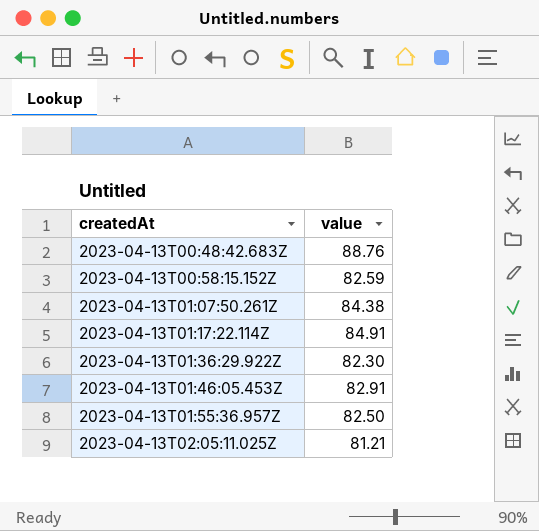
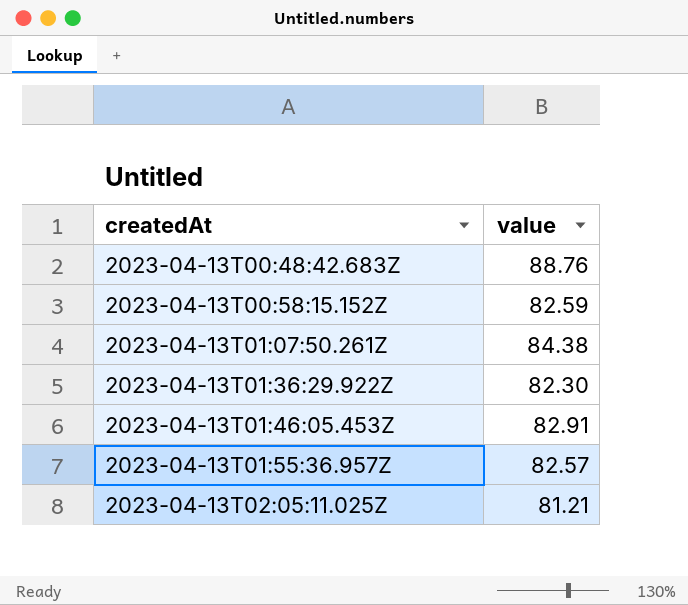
row 2023-04-13T01:17:22.114Z: 84.91 -> none
2023-04-13T01:55:36.957Z | value: 82.50 -> 82.57

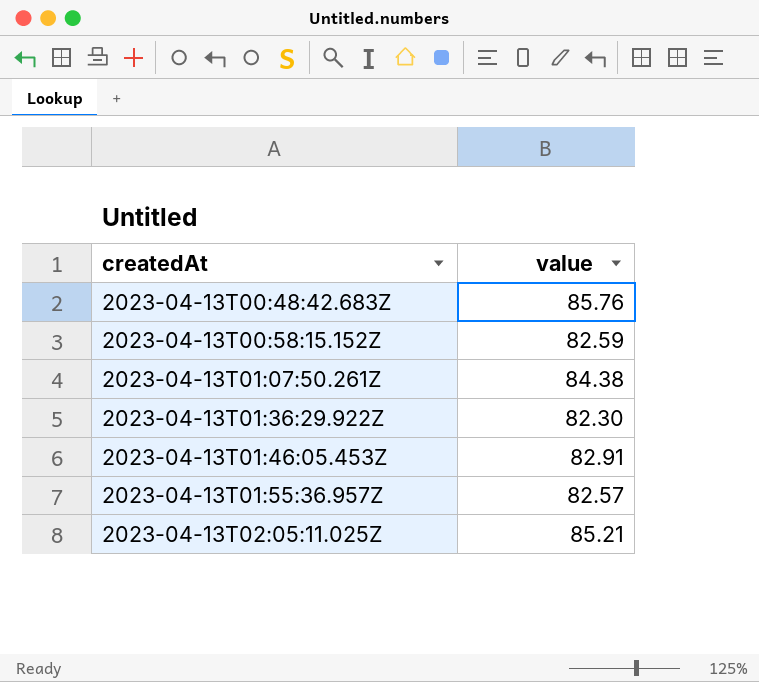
2023-04-13T00:48:42.683Z | value: 88.76 -> 85.76
2023-04-13T02:05:11.025Z | value: 81.21 -> 85.21

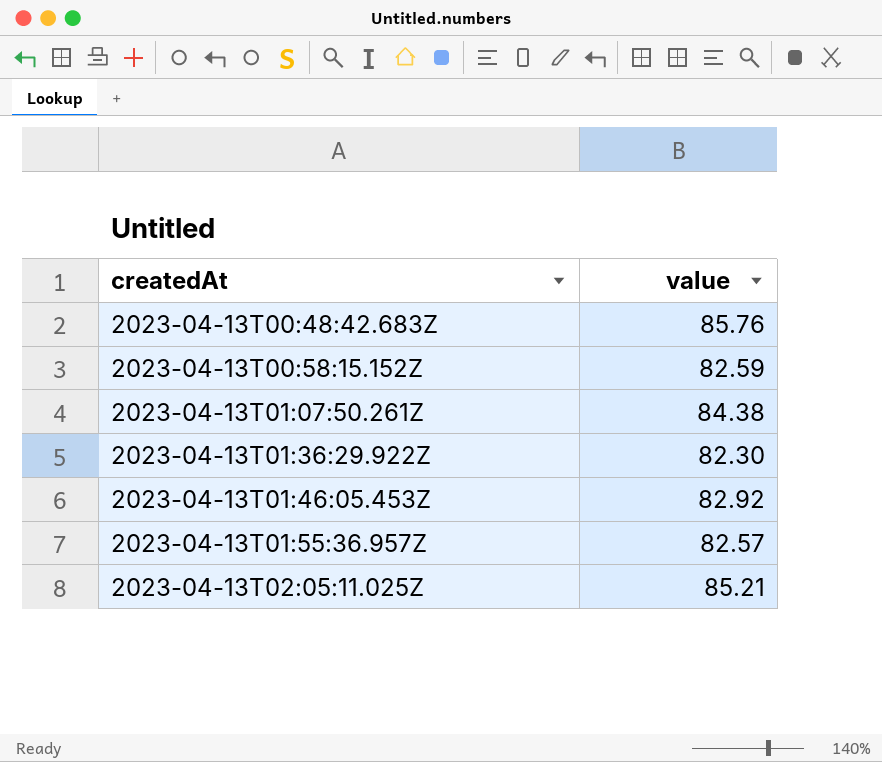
2023-04-13T01:46:05.453Z | value: 82.91 -> 82.92

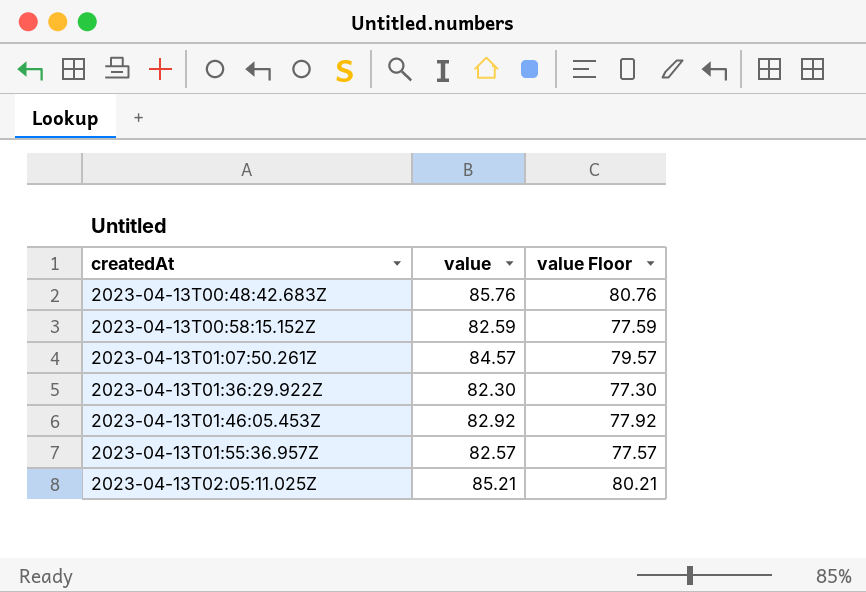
column value Floor | formula: none -> [value] - 5
2023-04-13T01:07:50.261Z | value: 84.38 -> 84.57

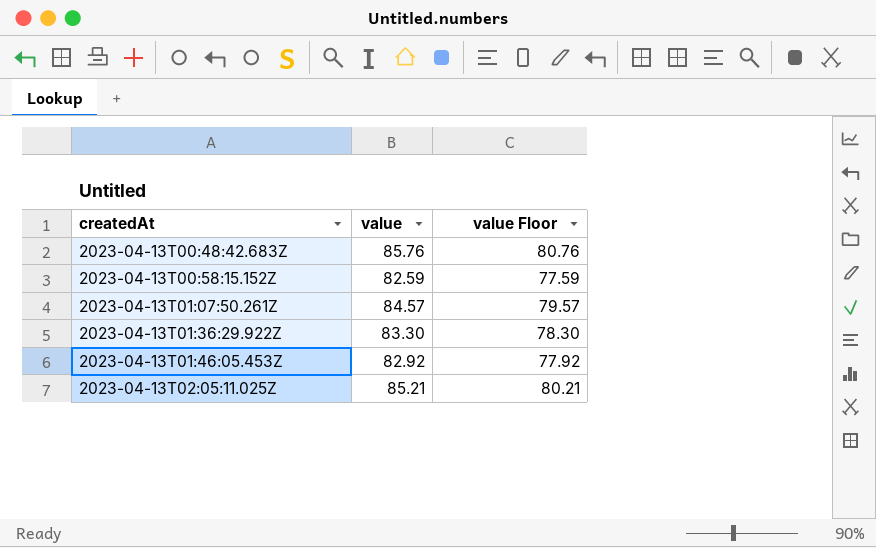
row 2023-04-13T01:55:36.957Z: 82.57 | 77.57 -> none
2023-04-13T01:36:29.922Z | value: 82.30 -> 83.30
2023-04-13T01:36:29.922Z | value Floor: 77.30 -> 78.30

